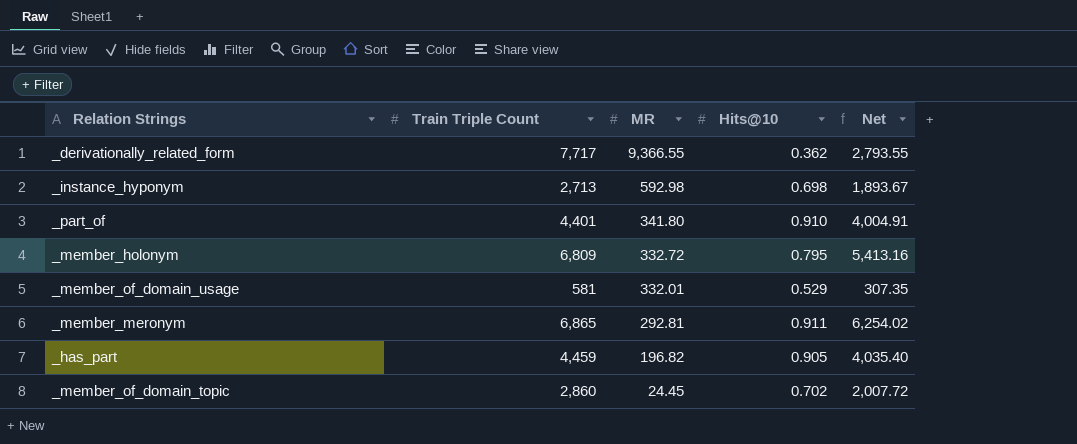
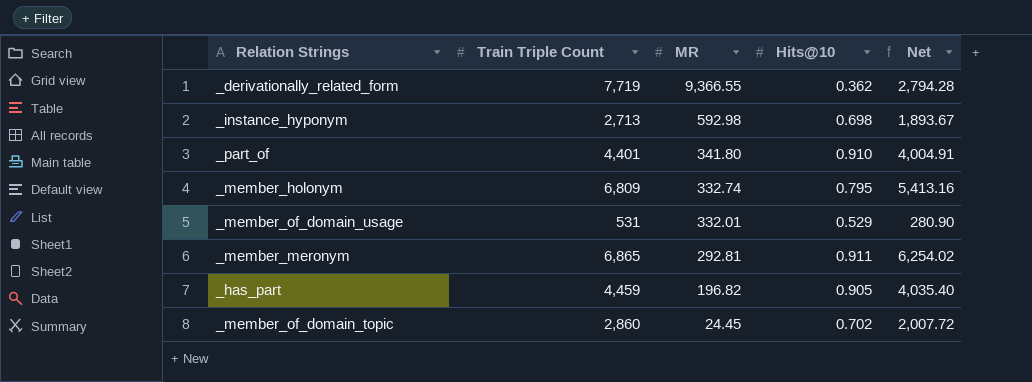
_derivationally_related_form | Train Triple Count: 7,717 -> 7,719
_derivationally_related_form | Net: 2,793.55 -> 2,794.28
_member_holonym | MR: 332.72 -> 332.74
_member_of_domain_usage | Train Triple Count: 581 -> 531
_member_of_domain_usage | Net: 307.35 -> 280.90

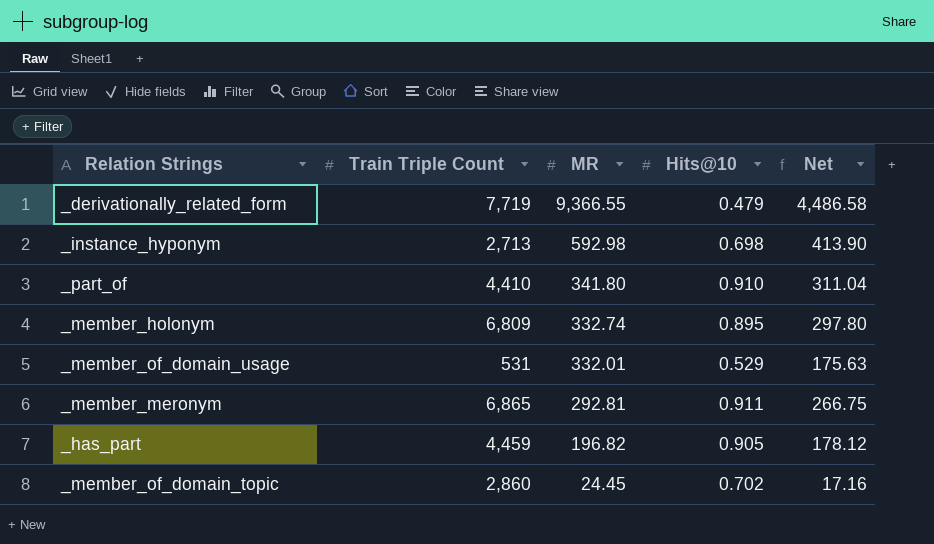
column Net | formula: [Train Triple Count] * [Hits@10] -> [MR] * [Hits@10]
_derivationally_related_form | Hits@10: 0.362 -> 0.479
_part_of | Train Triple Count: 4,401 -> 4,410
_member_holonym | Hits@10: 0.795 -> 0.895

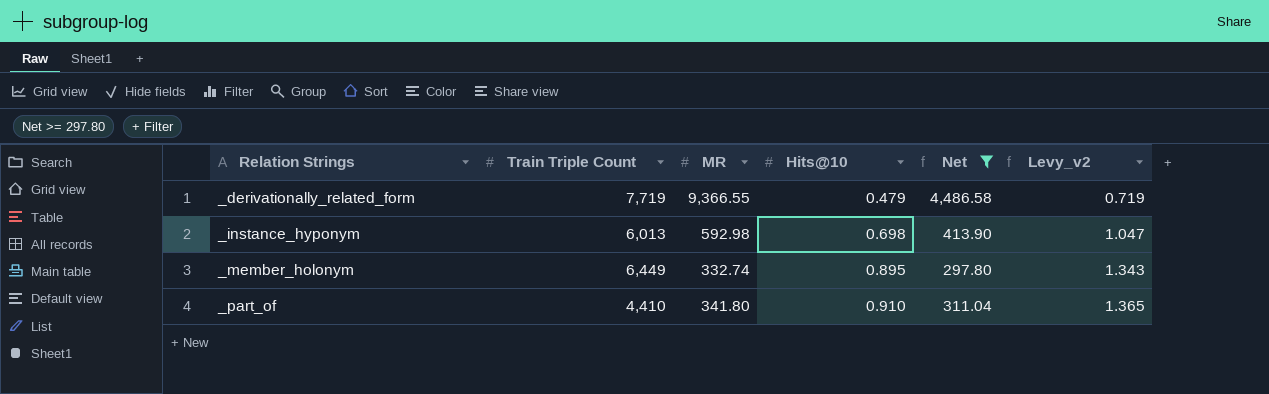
filter: none -> Net >= 297.80
row order: MR descending -> Relation Strings ascending
column Levy_v2 | formula: none -> [Hits@10] * 1.5
_instance_hyponym | Train Triple Count: 2,713 -> 6,013
_member_holonym | Train Triple Count: 6,809 -> 6,449

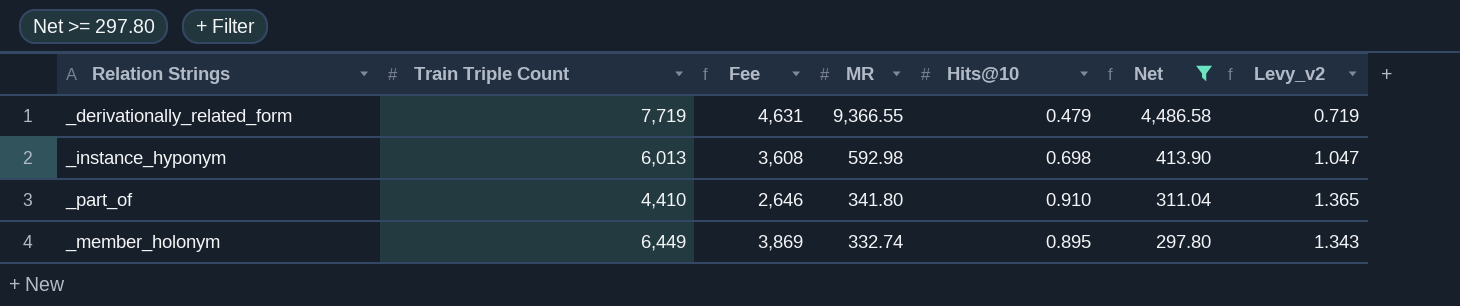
row order: Relation Strings ascending -> MR descending
column Fee | formula: none -> [Train Triple Count] * 0.6

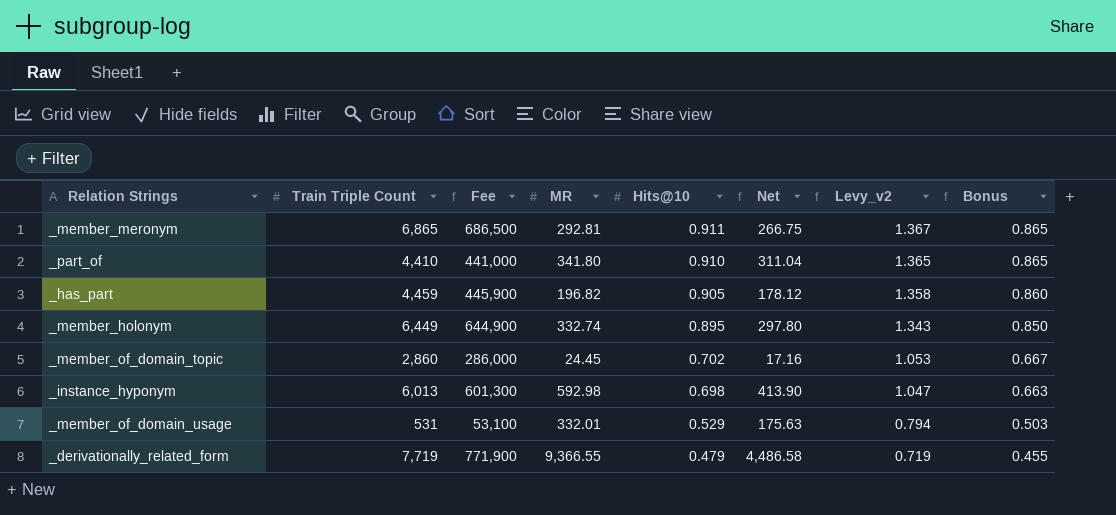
filter: Net >= 297.80 -> none
row order: MR descending -> Hits@10 descending
column Fee | formula: [Train Triple Count] * 0.6 -> [Train Triple Count] * 100
column Bonus | formula: none -> [Hits@10] * 0.95

